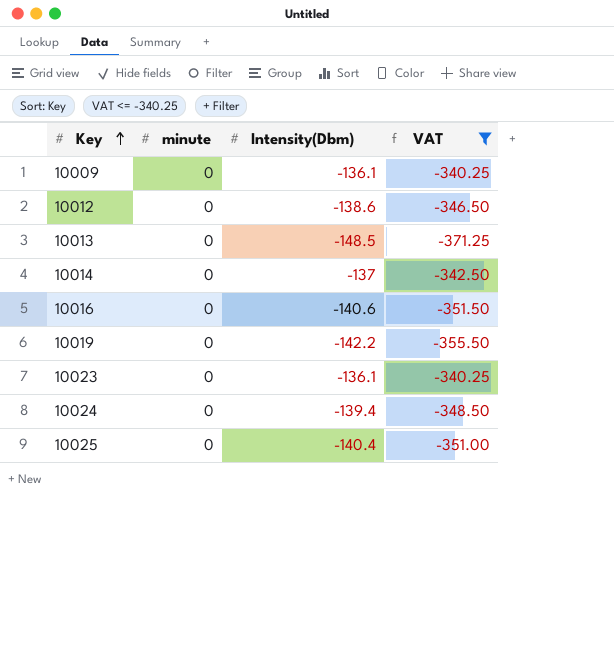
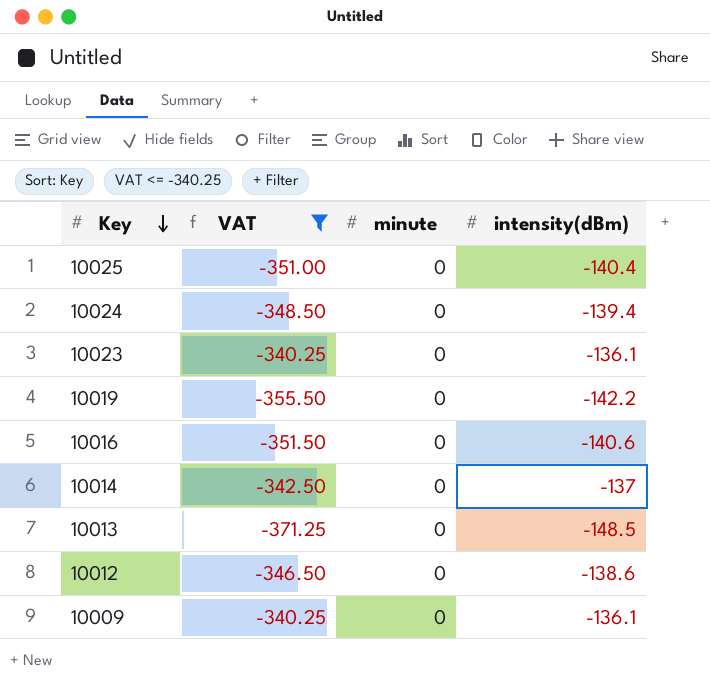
row order: Key ascending -> Key descending
column VAT | position: 4 -> 2
column name: Intensity(Dbm) -> intensity(dBm)

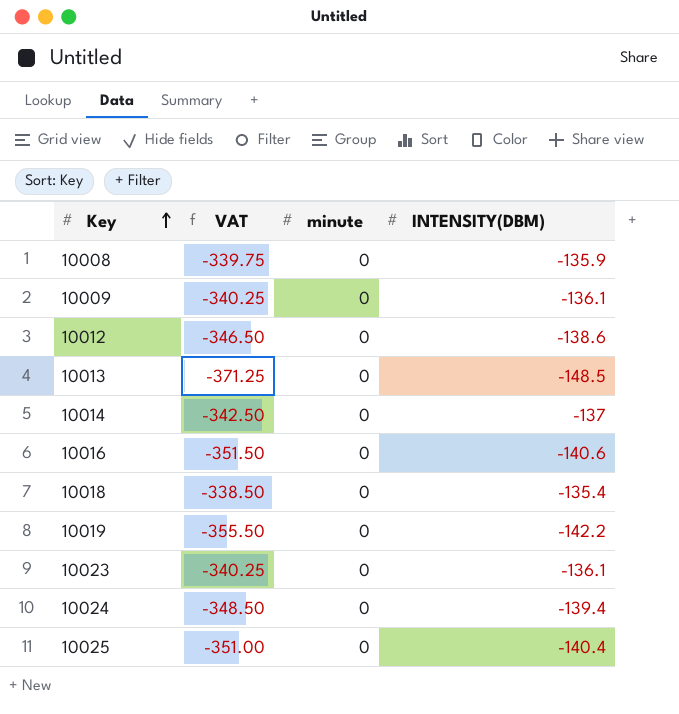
filter: VAT <= -340.25 -> none
row order: Key descending -> Key ascending
column name: intensity(dBm) -> INTENSITY(DBM)

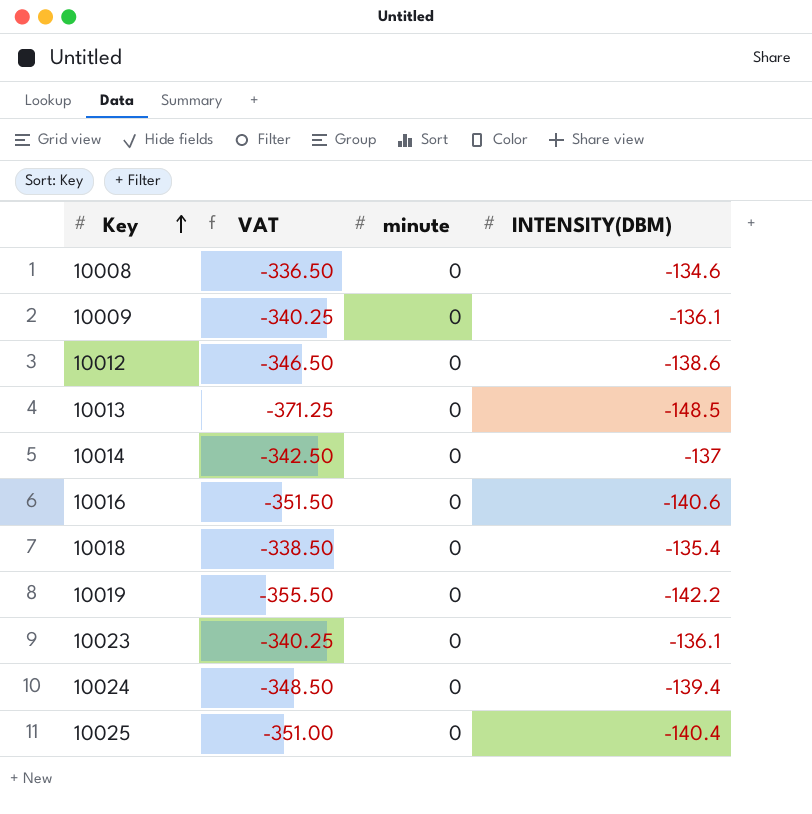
10008 | VAT: -339.75 -> -336.50
10008 | INTENSITY(DBM): -135.9 -> -134.6

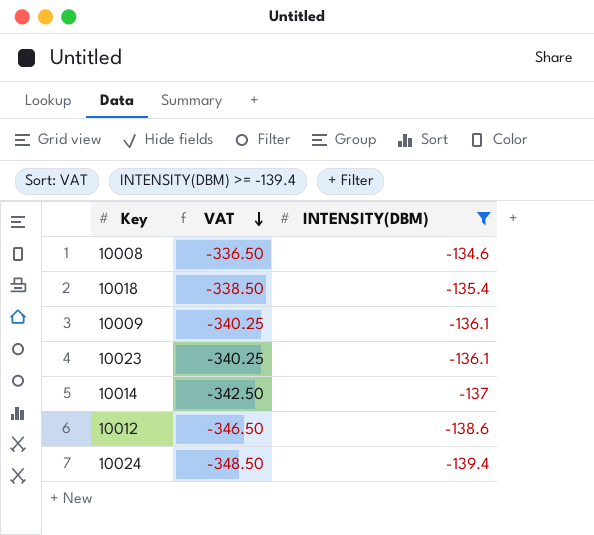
filter: none -> INTENSITY(DBM) >= -139.4
row order: Key ascending -> VAT descending
column minute | position: 3 -> none

